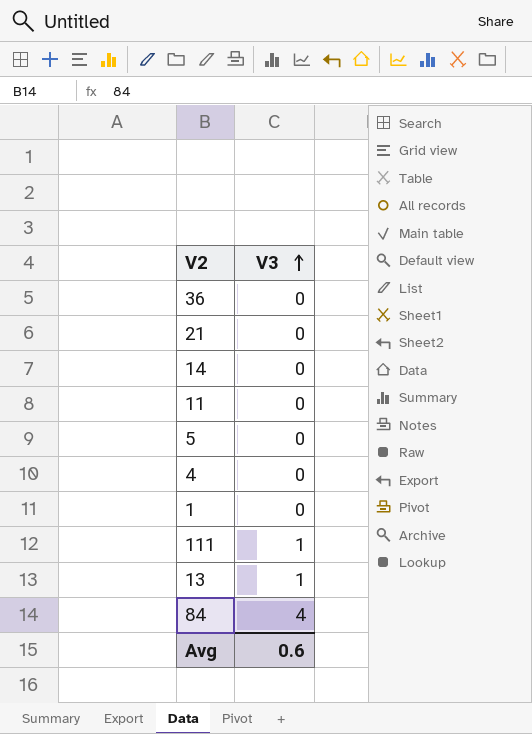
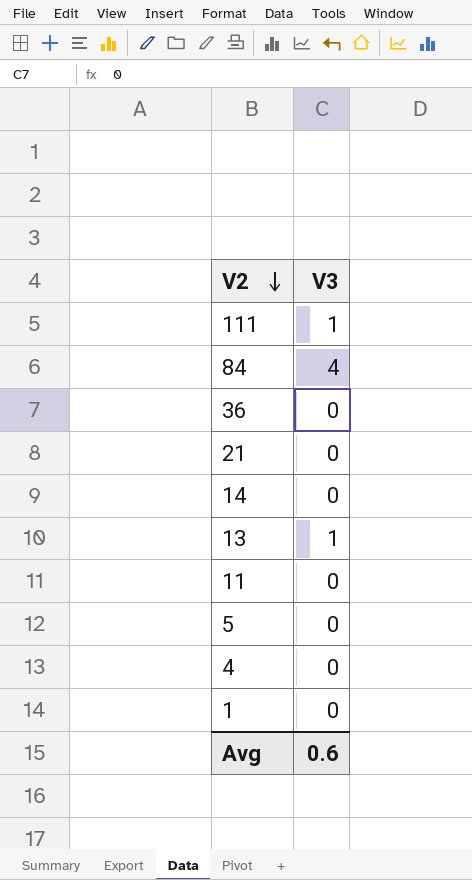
row order: V3 ascending -> V2 descending

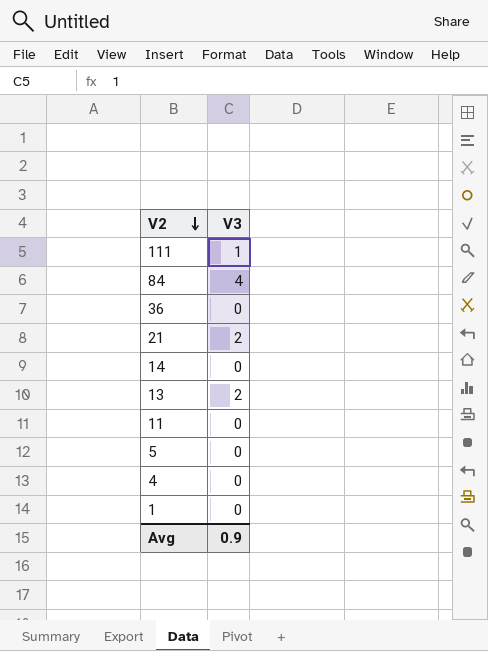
21 | V3: 0 -> 2
13 | V3: 1 -> 2
Avg | V3: 0.6 -> 0.9

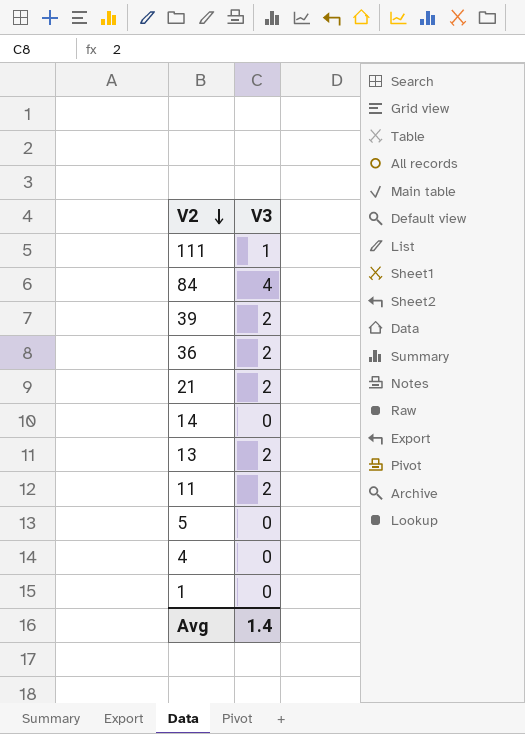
row 39: none -> 2
36 | V3: 0 -> 2
11 | V3: 0 -> 2
Avg | V3: 0.9 -> 1.4

